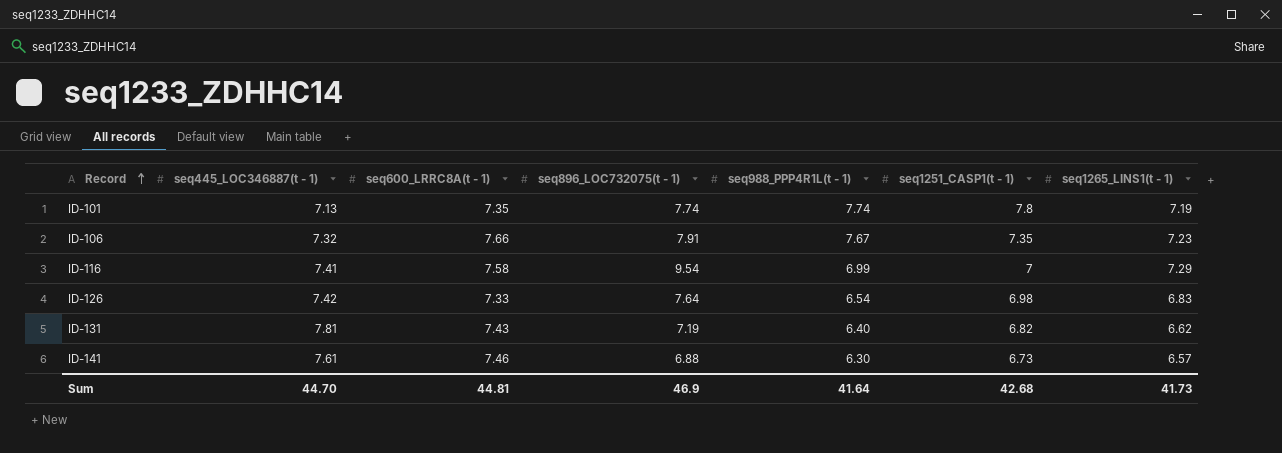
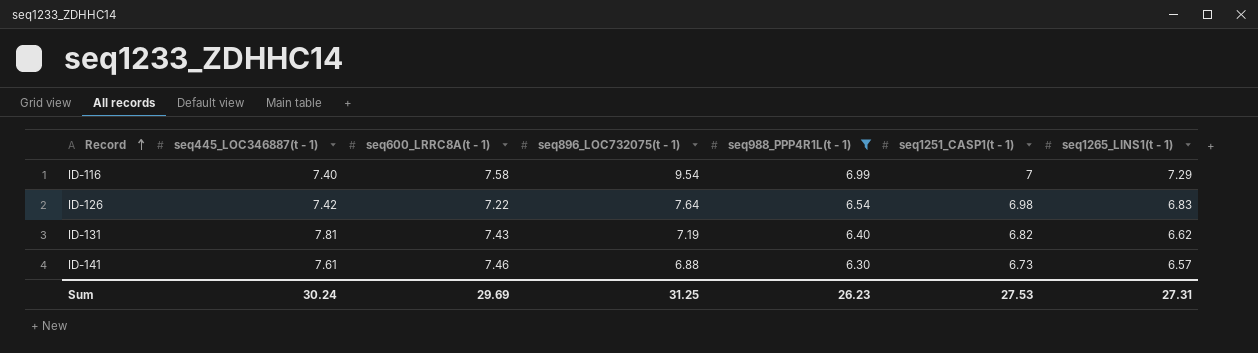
filter: none -> seq988_PPP4R1L(t - 1) <= 6.99
ID-116 | seq445_LOC346887(t - 1): 7.41 -> 7.40
ID-126 | seq600_LRRC8A(t - 1): 7.33 -> 7.22
Sum | seq445_LOC346887(t - 1): 44.70 -> 30.24
Sum | seq600_LRRC8A(t - 1): 44.81 -> 29.69
Sum | seq896_LOC732075(t - 1): 46.9 -> 31.25
Sum | seq988_PPP4R1L(t - 1): 41.64 -> 26.23
Sum | seq1251_CASP1(t - 1): 42.68 -> 27.53
Sum | seq1265_LINS1(t - 1): 41.73 -> 27.31

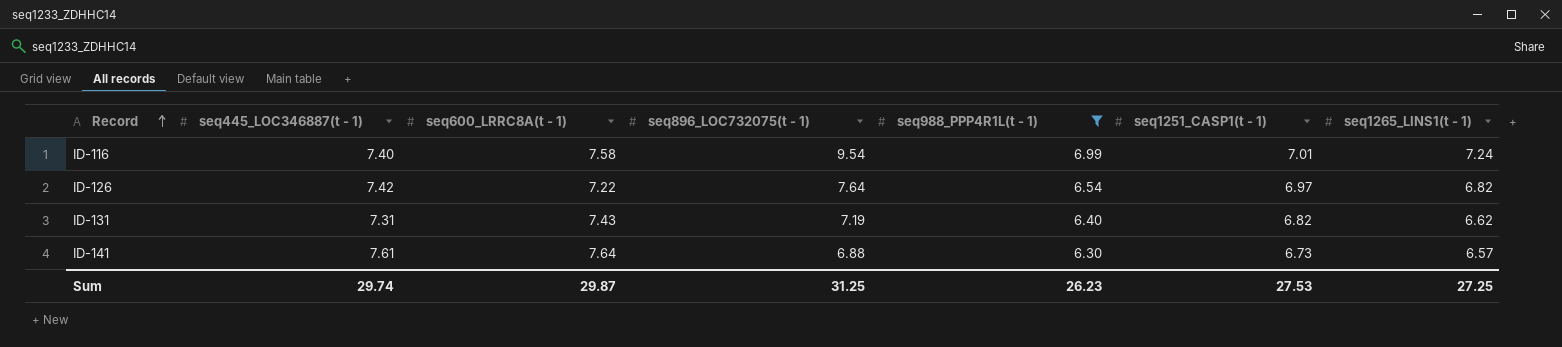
ID-116 | seq1251_CASP1(t - 1): 7 -> 7.01
ID-116 | seq1265_LINS1(t - 1): 7.29 -> 7.24
ID-126 | seq1251_CASP1(t - 1): 6.98 -> 6.97
ID-126 | seq1265_LINS1(t - 1): 6.83 -> 6.82
ID-131 | seq445_LOC346887(t - 1): 7.81 -> 7.31
ID-141 | seq600_LRRC8A(t - 1): 7.46 -> 7.64
Sum | seq445_LOC346887(t - 1): 30.24 -> 29.74
Sum | seq600_LRRC8A(t - 1): 29.69 -> 29.87
Sum | seq1265_LINS1(t - 1): 27.31 -> 27.25

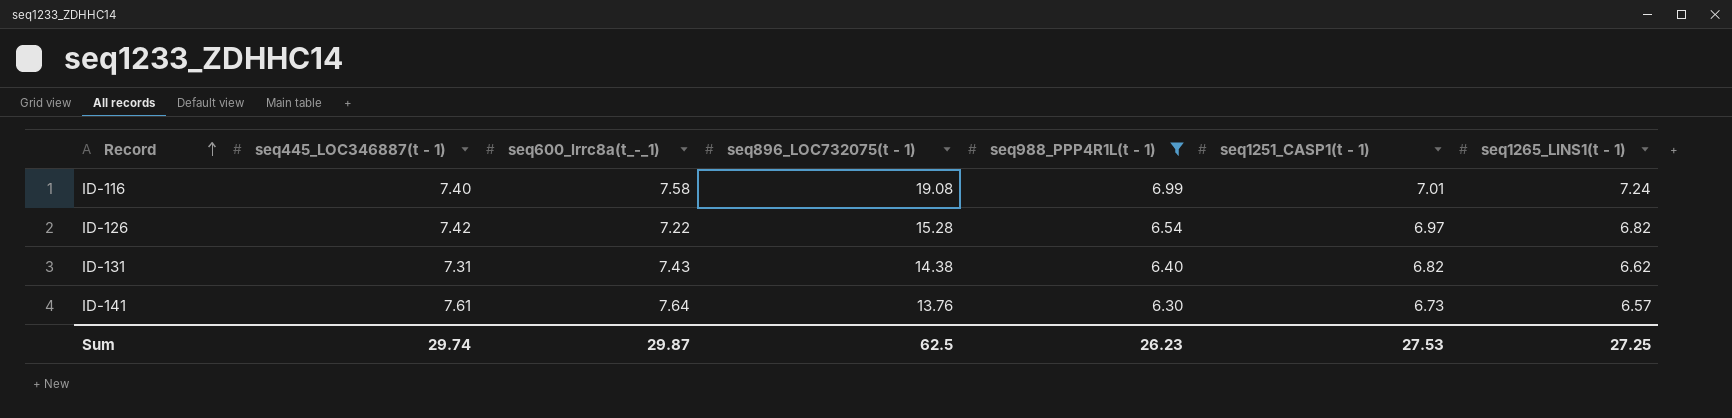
column name: seq600_LRRC8A(t - 1) -> seq600_lrrc8a(t_-_1)
ID-116 | seq896_LOC732075(t - 1): 9.54 -> 19.08
ID-126 | seq896_LOC732075(t - 1): 7.64 -> 15.28
ID-131 | seq896_LOC732075(t - 1): 7.19 -> 14.38
ID-141 | seq896_LOC732075(t - 1): 6.88 -> 13.76
Sum | seq896_LOC732075(t - 1): 31.25 -> 62.5

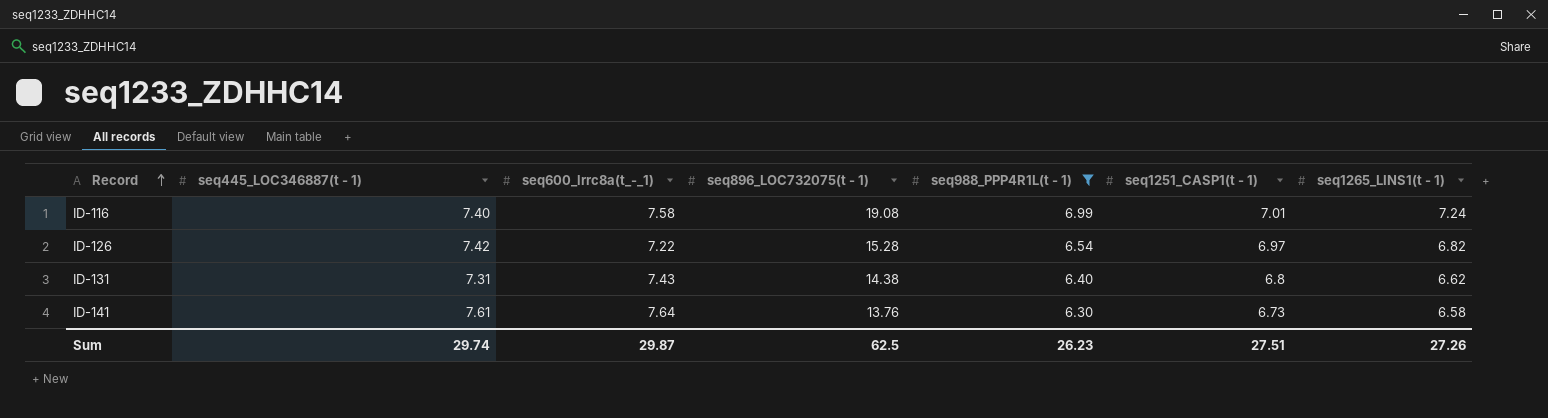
ID-131 | seq1251_CASP1(t - 1): 6.82 -> 6.8
ID-141 | seq1265_LINS1(t - 1): 6.57 -> 6.58
Sum | seq1251_CASP1(t - 1): 27.53 -> 27.51
Sum | seq1265_LINS1(t - 1): 27.25 -> 27.26

